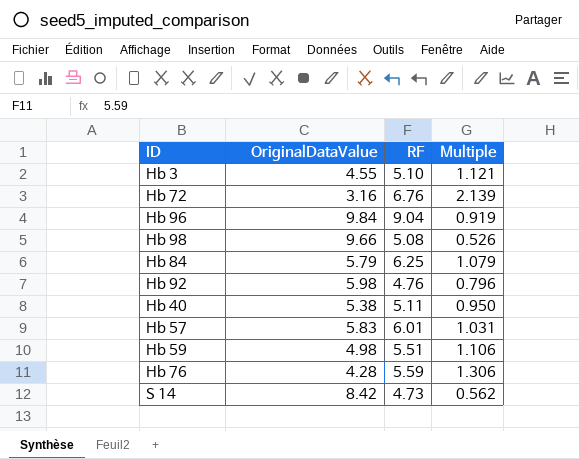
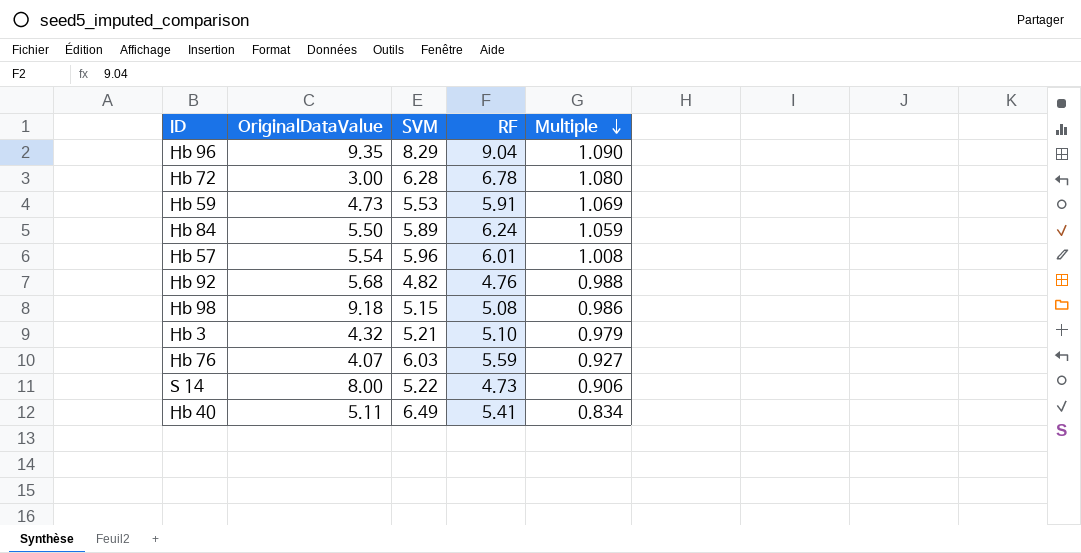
row order: none -> Multiple descending
column SVM | position: none -> 3
column Multiple | formula: [RF] / [OriginalDataValue] -> [RF] / [SVM]
Hb 96 | OriginalDataValue: 9.84 -> 9.35
Hb 72 | OriginalDataValue: 3.16 -> 3.00
Hb 72 | RF: 6.76 -> 6.78
Hb 59 | OriginalDataValue: 4.98 -> 4.73
Hb 59 | RF: 5.51 -> 5.91
Hb 84 | OriginalDataValue: 5.79 -> 5.50
Hb 84 | RF: 6.25 -> 6.24
Hb 57 | OriginalDataValue: 5.83 -> 5.54
Hb 92 | OriginalDataValue: 5.98 -> 5.68
Hb 98 | OriginalDataValue: 9.66 -> 9.18
Hb 3 | OriginalDataValue: 4.55 -> 4.32
Hb 76 | OriginalDataValue: 4.28 -> 4.07
S 14 | OriginalDataValue: 8.42 -> 8.00
Hb 40 | OriginalDataValue: 5.38 -> 5.11
Hb 40 | RF: 5.11 -> 5.41

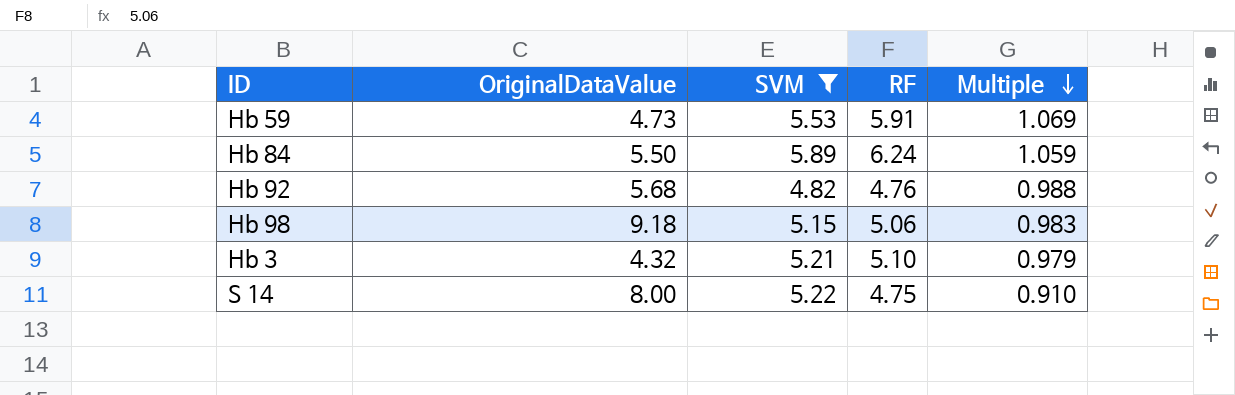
filter: none -> SVM <= 5.89
Hb 98 | RF: 5.08 -> 5.06
Hb 98 | Multiple: 0.986 -> 0.983
S 14 | RF: 4.73 -> 4.75
S 14 | Multiple: 0.906 -> 0.910

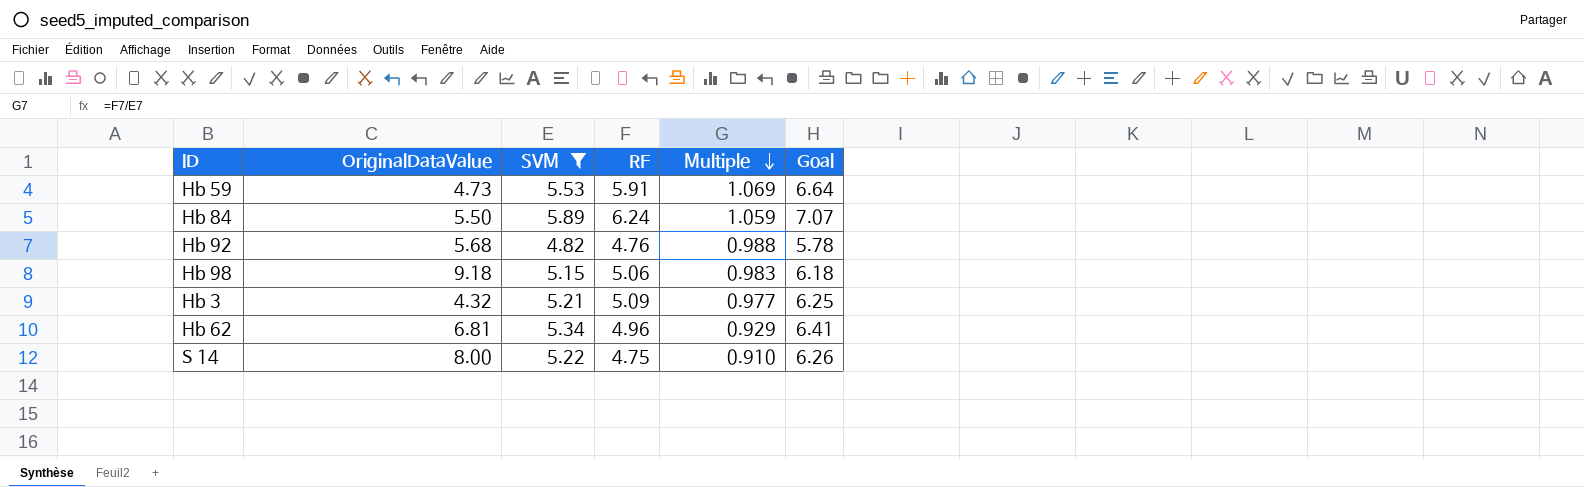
column Goal | formula: none -> [SVM] * 1.2
Hb 3 | RF: 5.10 -> 5.09
Hb 3 | Multiple: 0.979 -> 0.977
row Hb 62: none -> 6.81 | 5.34 | 4.96 | 0.929 | 6.41

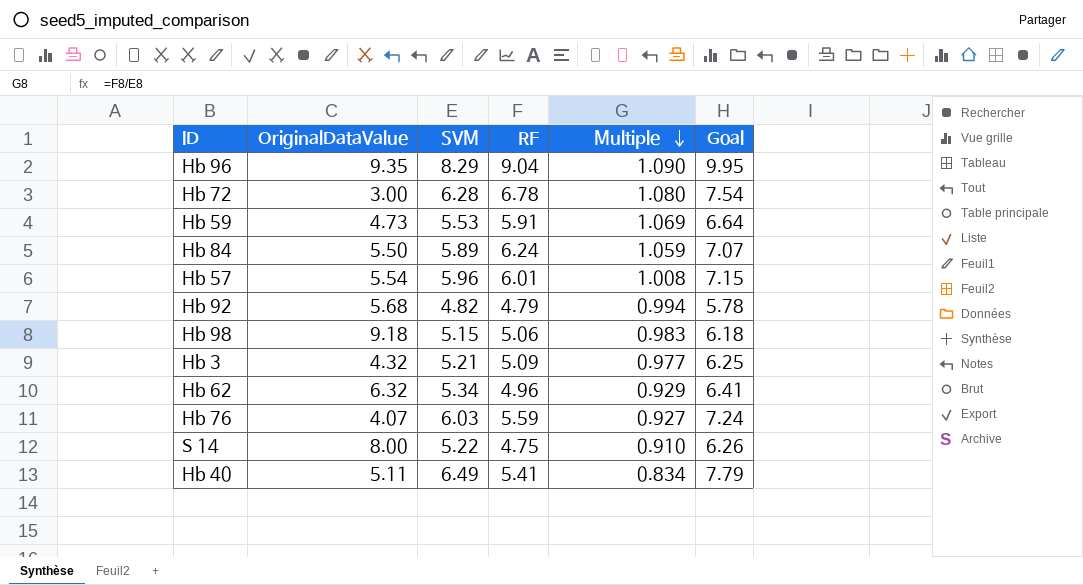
filter: SVM <= 5.89 -> none
Hb 92 | RF: 4.76 -> 4.79
Hb 92 | Multiple: 0.988 -> 0.994
Hb 62 | OriginalDataValue: 6.81 -> 6.32

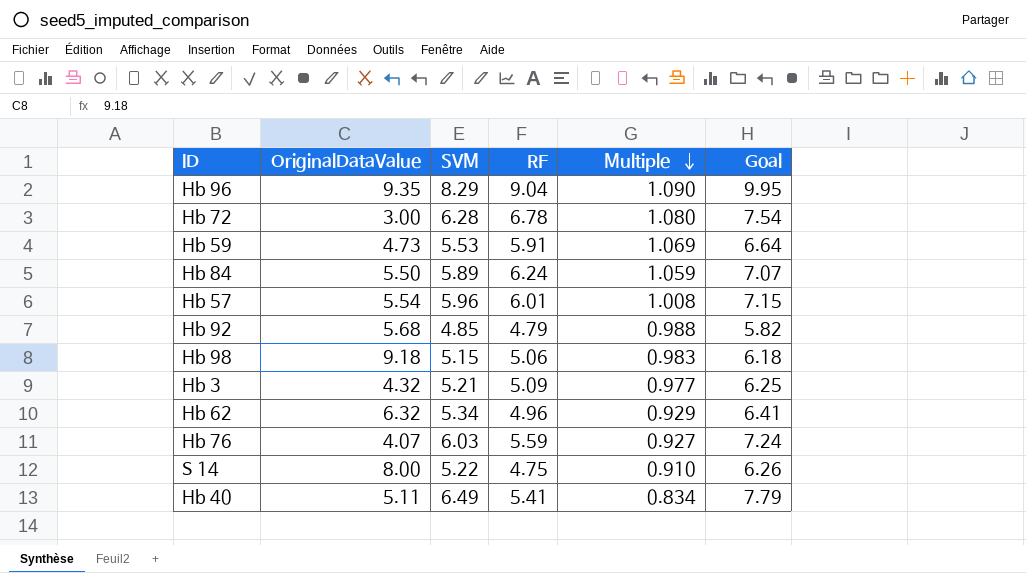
Hb 92 | SVM: 4.82 -> 4.85
Hb 92 | Multiple: 0.994 -> 0.988
Hb 92 | Goal: 5.78 -> 5.82

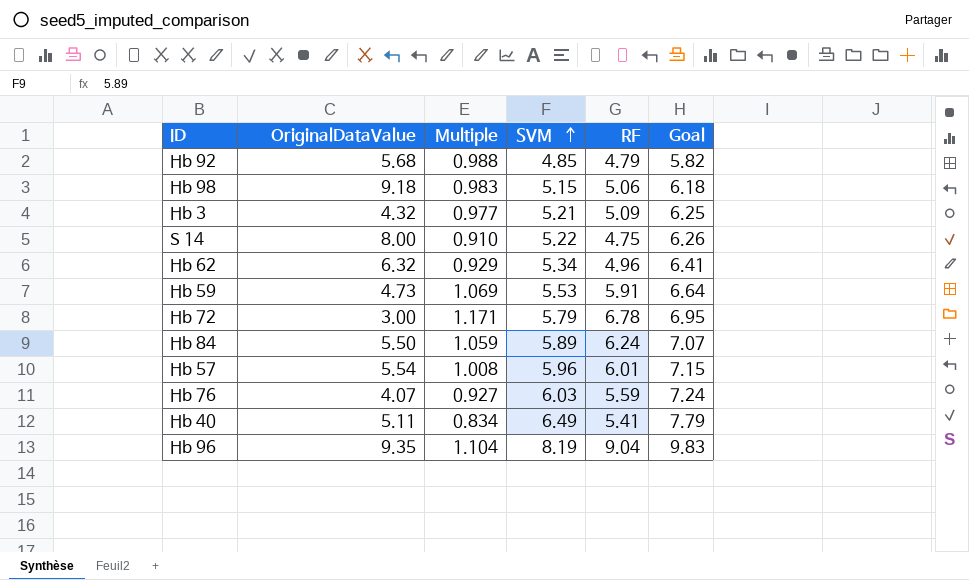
row order: Multiple descending -> SVM ascending
column Multiple | position: 5 -> 3
Hb 72 | Multiple: 1.080 -> 1.171
Hb 72 | SVM: 6.28 -> 5.79
Hb 72 | Goal: 7.54 -> 6.95
Hb 96 | Multiple: 1.090 -> 1.104
Hb 96 | SVM: 8.29 -> 8.19
Hb 96 | Goal: 9.95 -> 9.83

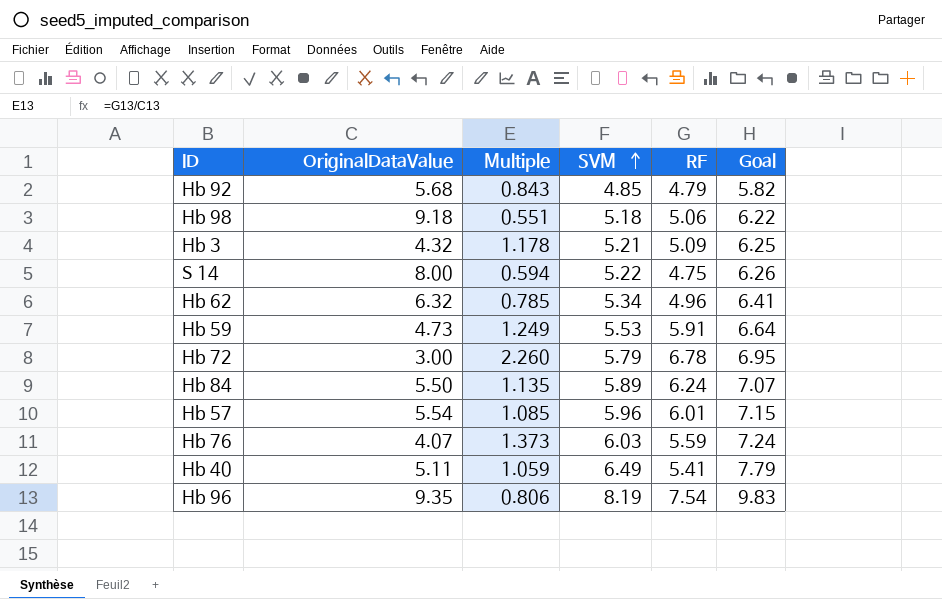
column Multiple | formula: [RF] / [SVM] -> [RF] / [OriginalDataValue]
Hb 98 | SVM: 5.15 -> 5.18
Hb 98 | Goal: 6.18 -> 6.22
Hb 96 | RF: 9.04 -> 7.54

